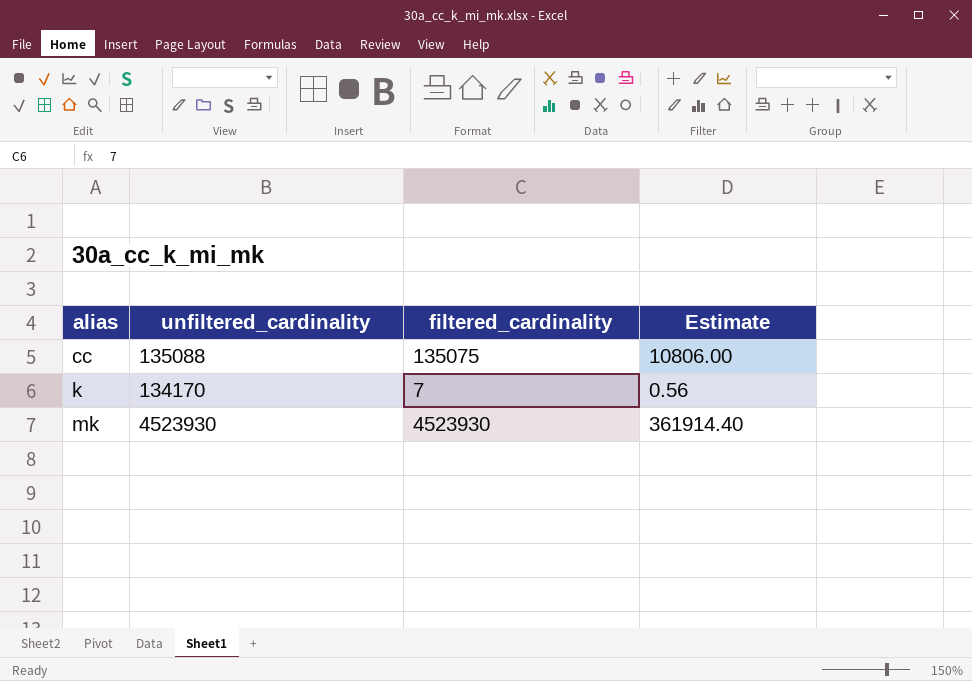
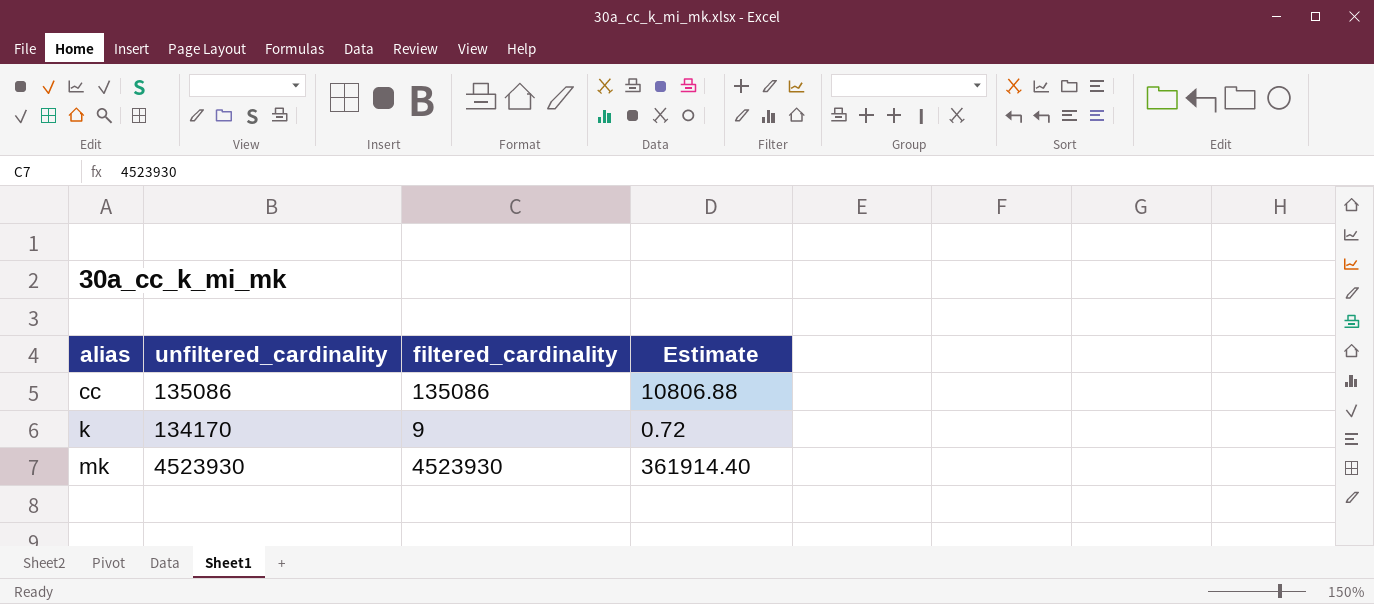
cc | unfiltered_cardinality: 135088 -> 135086
cc | filtered_cardinality: 135075 -> 135086
cc | Estimate: 10806.00 -> 10806.88
k | filtered_cardinality: 7 -> 9
k | Estimate: 0.56 -> 0.72

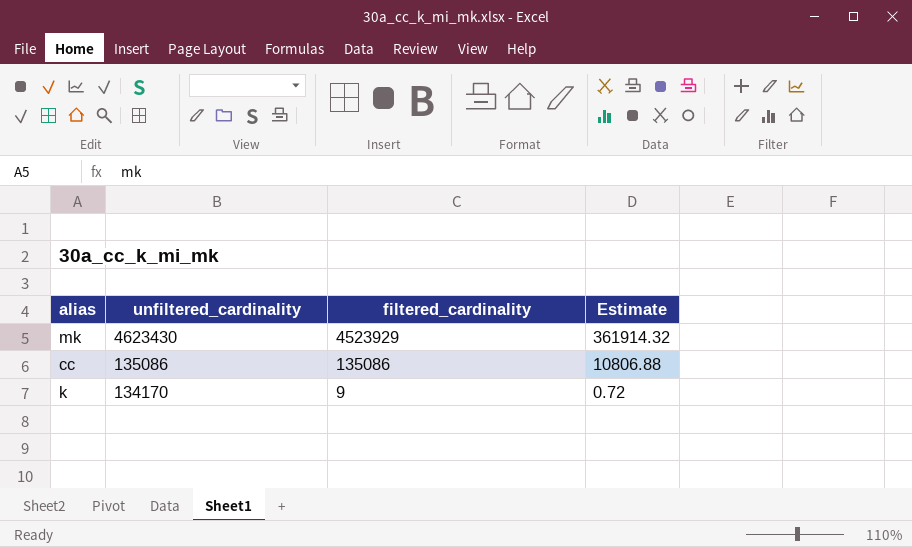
row order: alias ascending -> unfiltered_cardinality descending
mk | unfiltered_cardinality: 4523930 -> 4623430
mk | filtered_cardinality: 4523930 -> 4523929
mk | Estimate: 361914.40 -> 361914.32

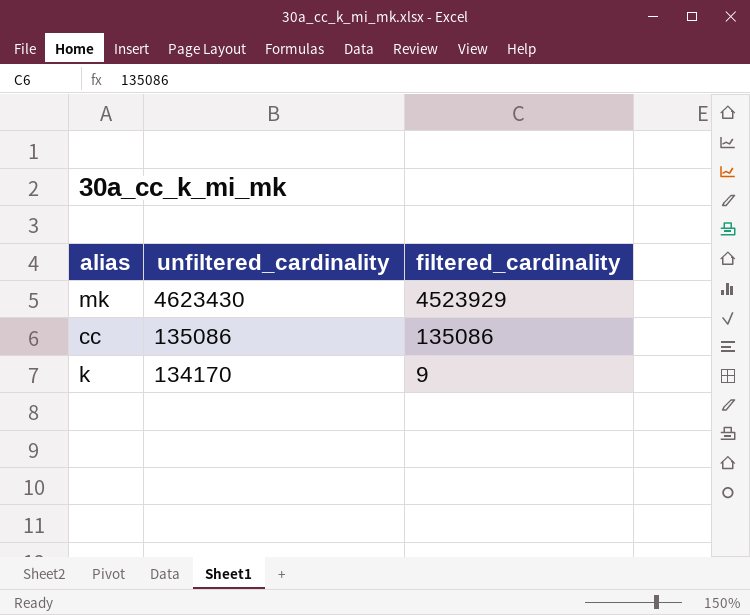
column Estimate | formula: [filtered_cardinality] * 0.08 -> none

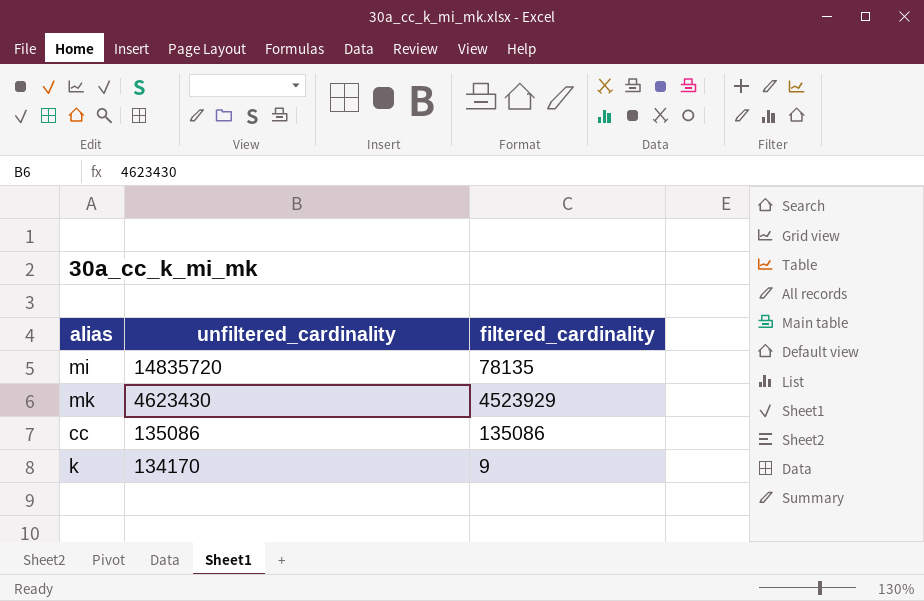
row mi: none -> 14835720 | 78135

